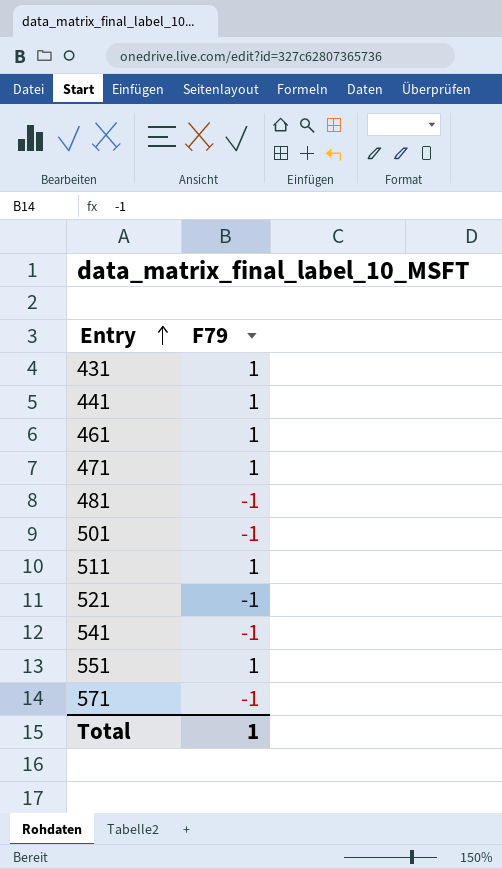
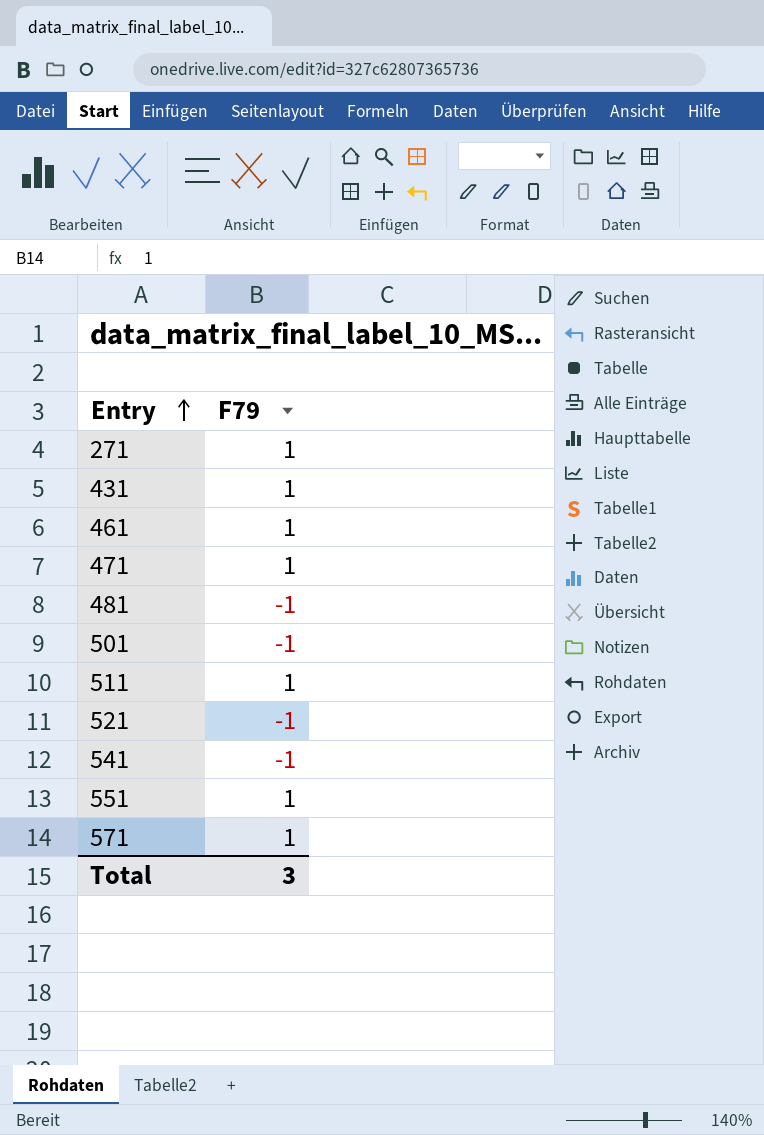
row 441: 1 -> none
row 271: none -> 1
571 | F79: -1 -> 1
Total | F79: 1 -> 3

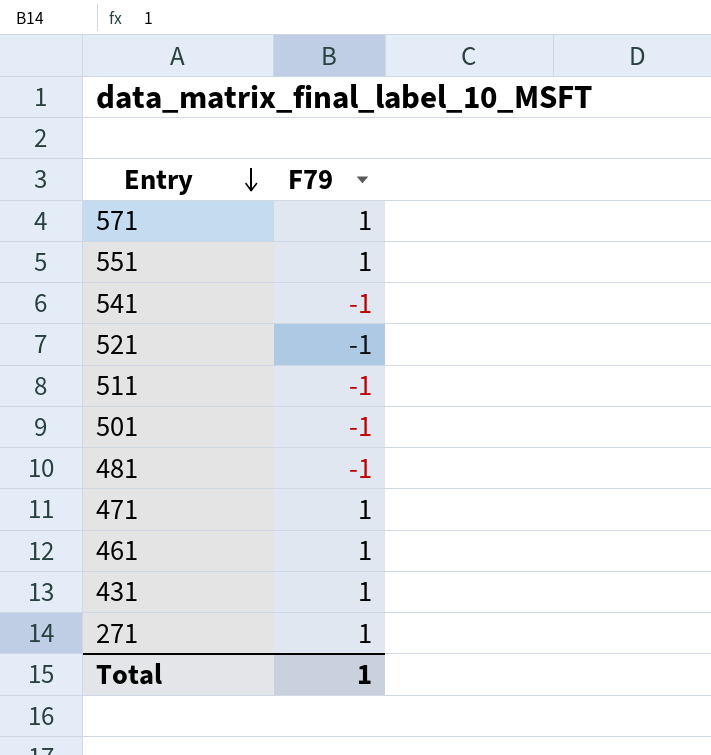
row order: Entry ascending -> Entry descending
511 | F79: 1 -> -1
Total | F79: 3 -> 1

